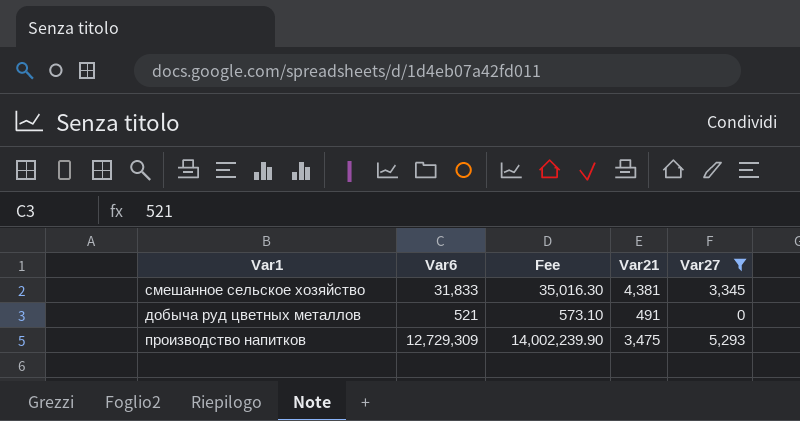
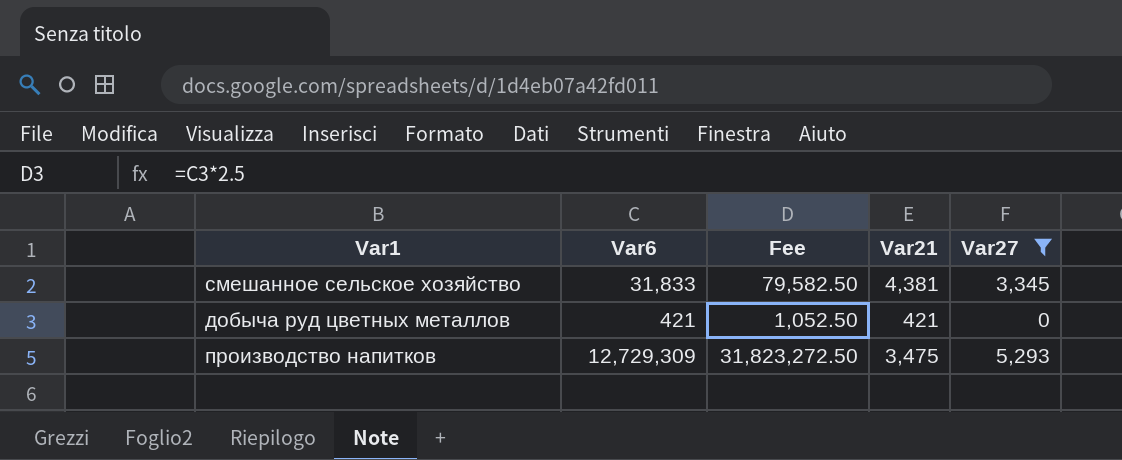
column Fee | formula: [Var6] * 1.1 -> [Var6] * 2.5
добыча руд цветных металлов | Var6: 521 -> 421
добыча руд цветных металлов | Var21: 491 -> 421

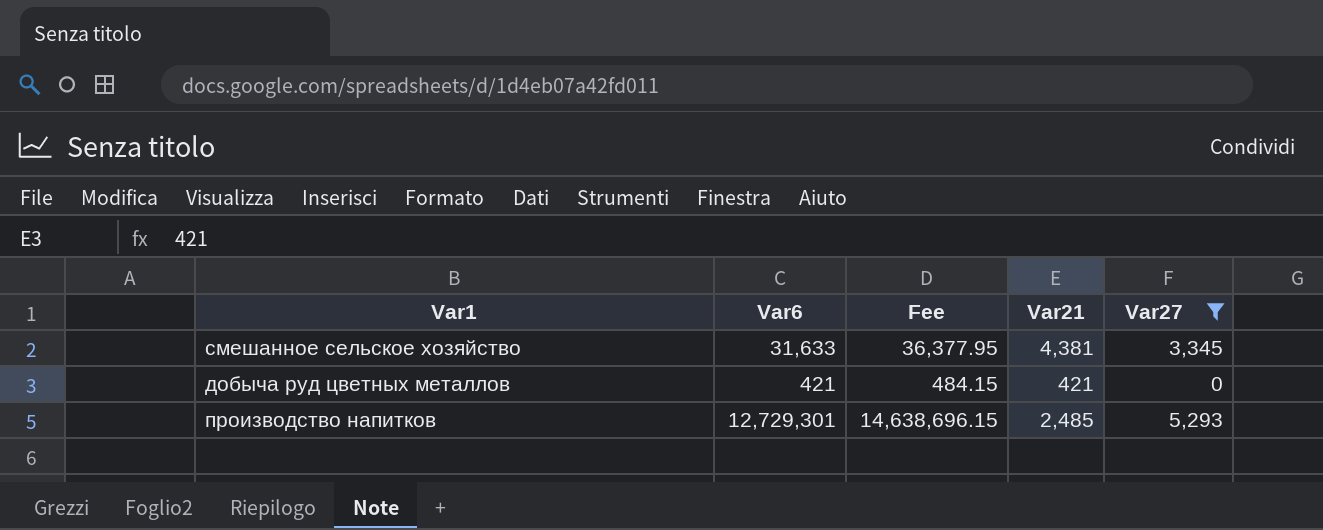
column Fee | formula: [Var6] * 2.5 -> [Var6] * 1.15
смешанное сельское хозяйство | Var6: 31,833 -> 31,633
производство напитков | Var6: 12,729,309 -> 12,729,301
производство напитков | Var21: 3,475 -> 2,485

